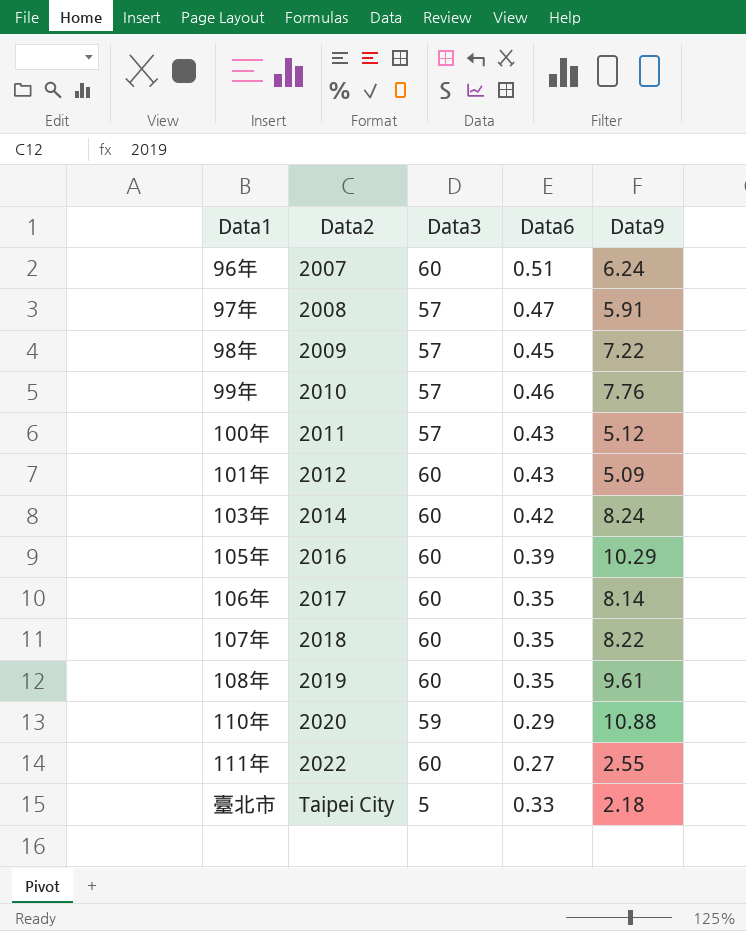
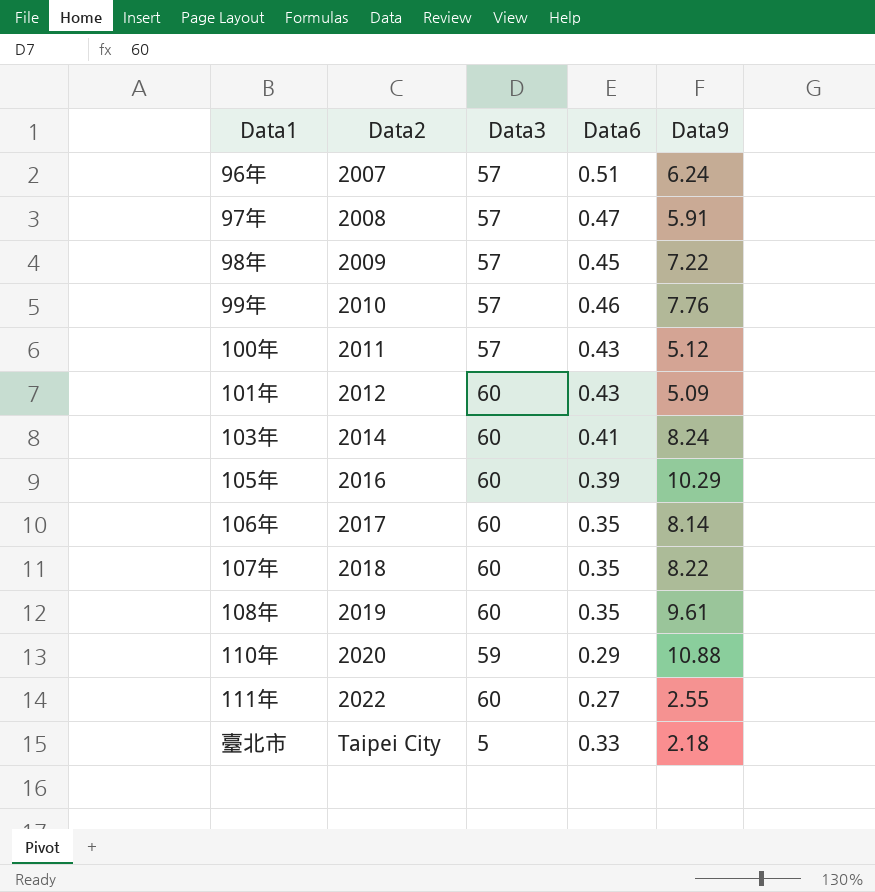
96年 | Data3: 60 -> 57
103年 | Data6: 0.42 -> 0.41

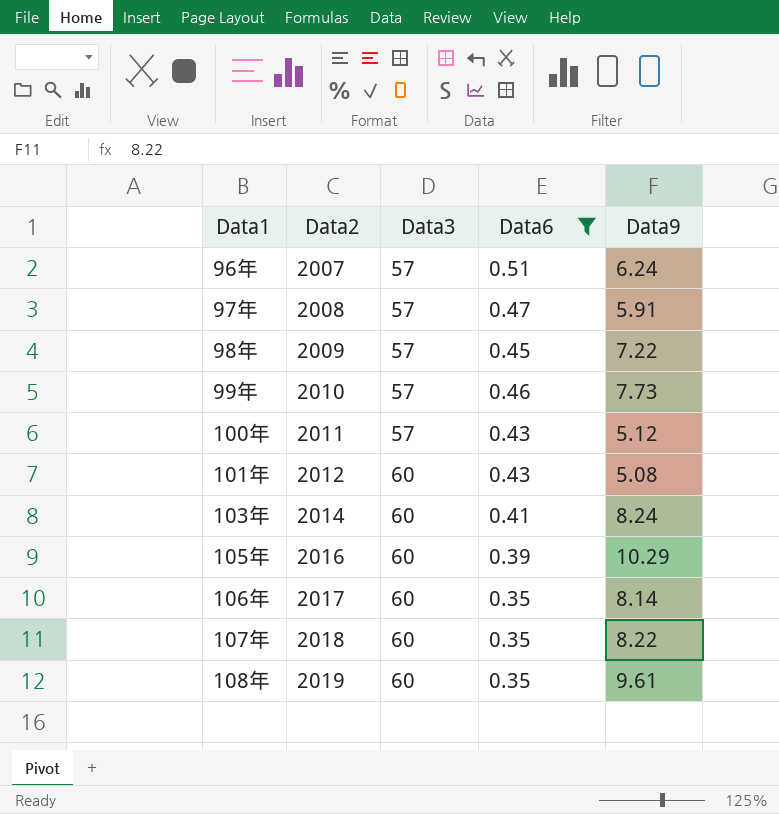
filter: none -> Data6 >= 0.35
99年 | Data9: 7.76 -> 7.73
101年 | Data9: 5.09 -> 5.08

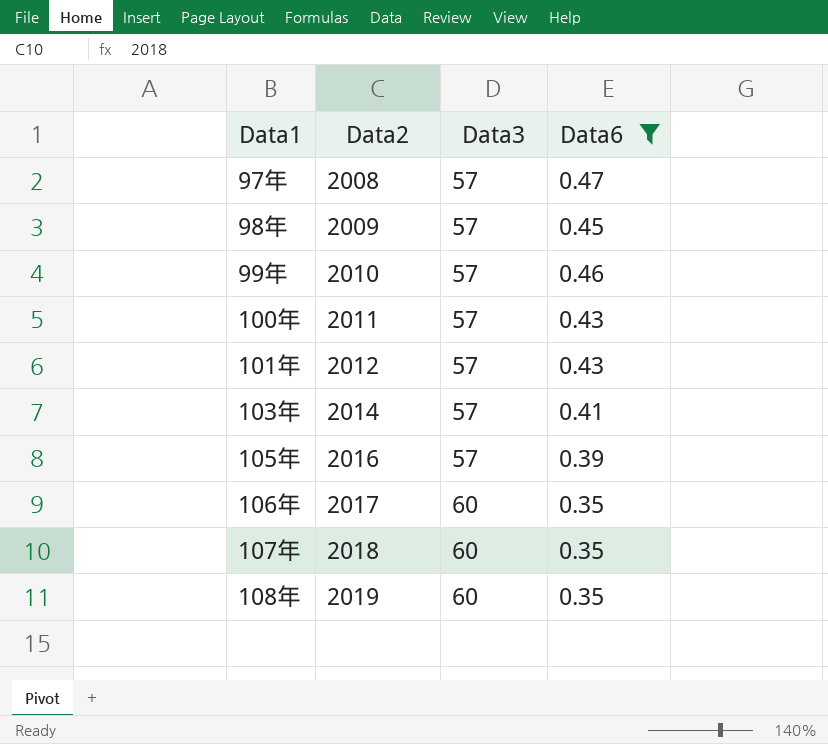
column Data9 | position: 5 -> none
row 96年: 2007 | 57 | 0.51 | 6.24 -> none
101年 | Data3: 60 -> 57
103年 | Data3: 60 -> 57
105年 | Data3: 60 -> 57

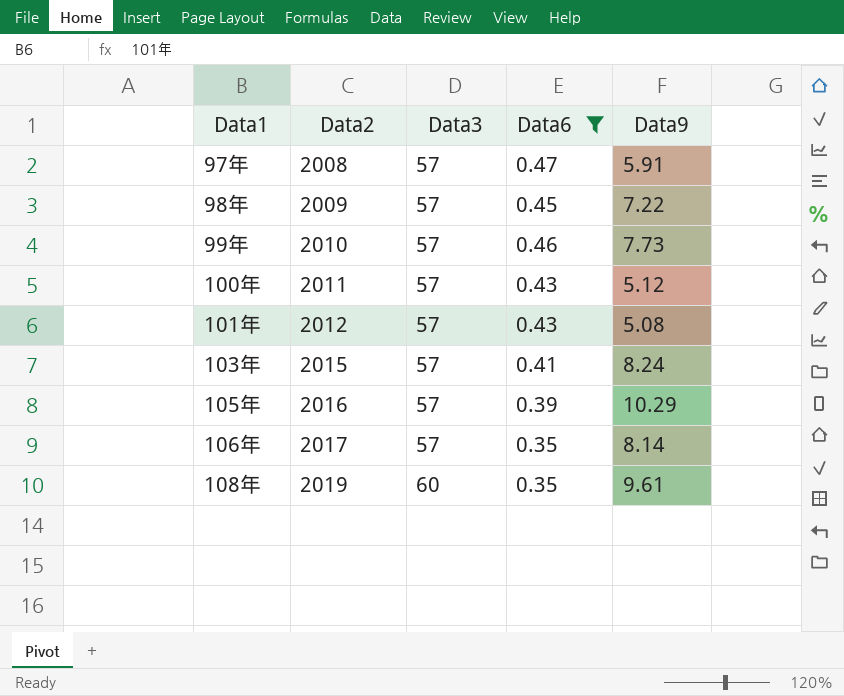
column Data9 | position: none -> 5
row 107年: 2018 | 60 | 0.35 -> none
103年 | Data2: 2014 -> 2015
106年 | Data3: 60 -> 57

